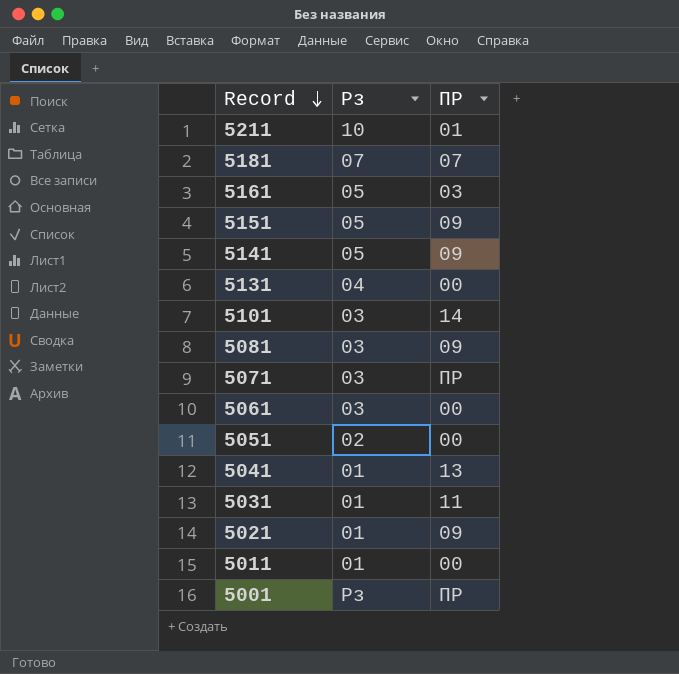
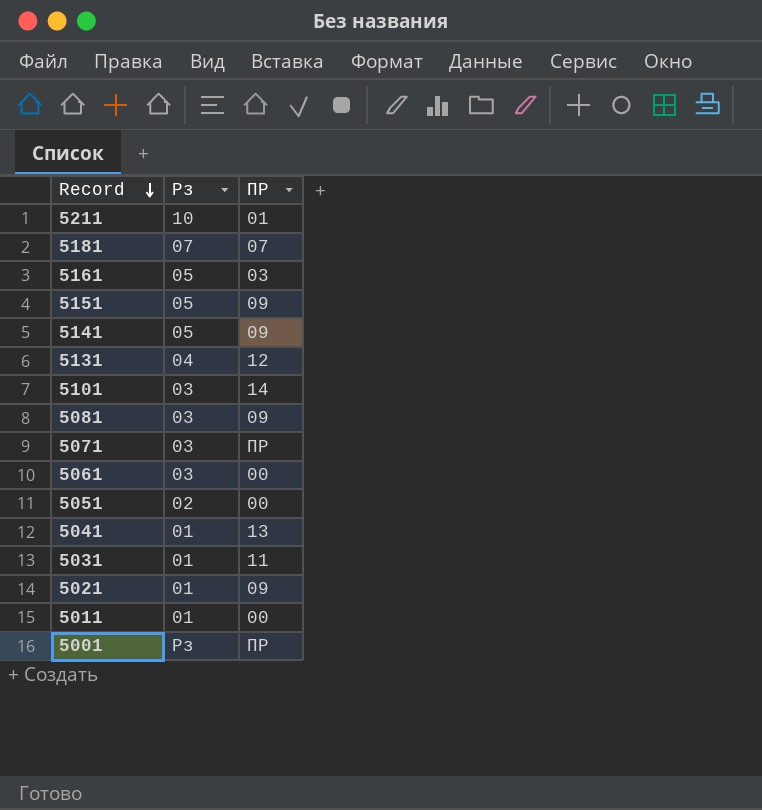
5131 | ПР: 00 -> 12

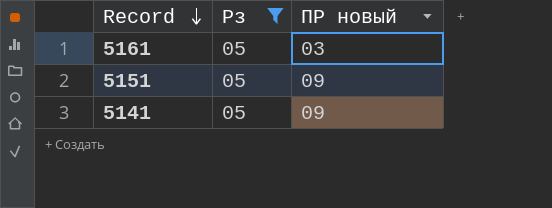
filter: none -> Рз = 05
column name: ПР -> ПР новый

